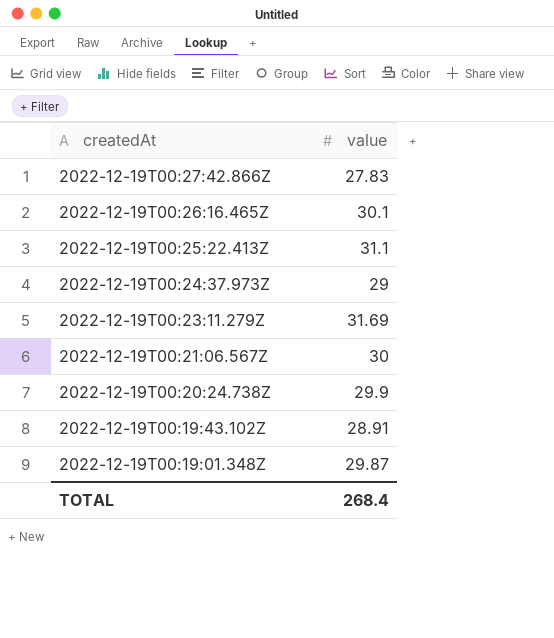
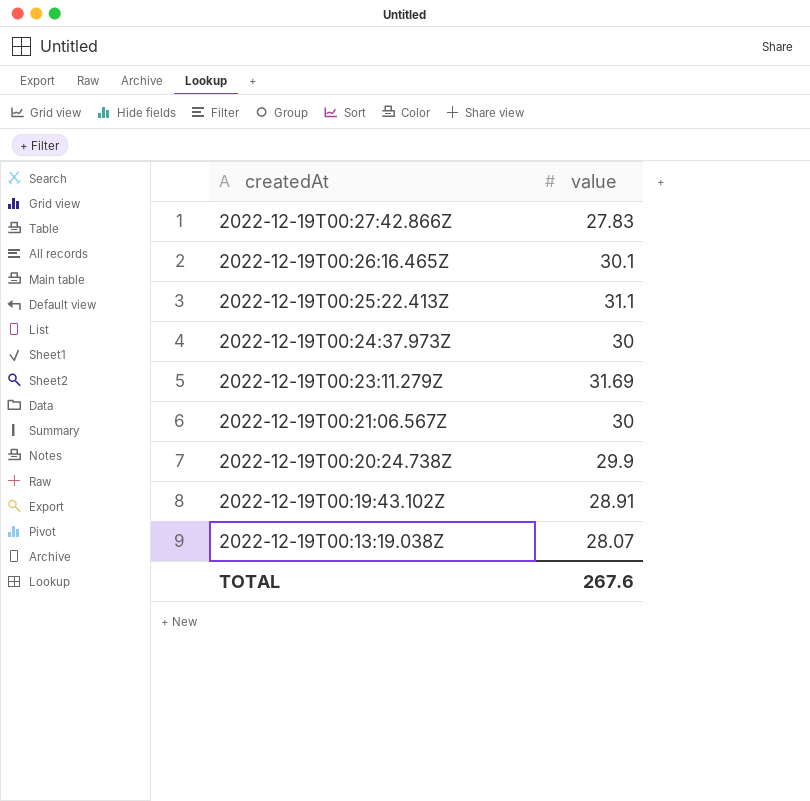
row 2022-12-19T00:19:01.348Z: 29.87 -> none
2022-12-19T00:24:37.973Z | value: 29 -> 30
row 2022-12-19T00:13:19.038Z: none -> 28.07
TOTAL | value: 268.4 -> 267.6

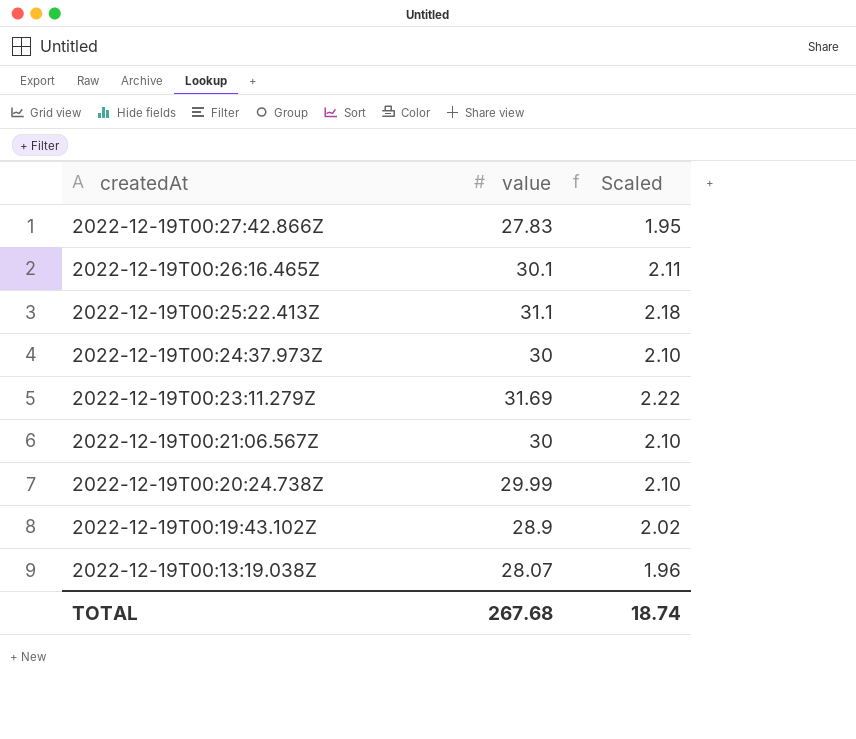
column Scaled | formula: none -> [value] * 0.07
2022-12-19T00:20:24.738Z | value: 29.9 -> 29.99
2022-12-19T00:19:43.102Z | value: 28.91 -> 28.9
TOTAL | value: 267.6 -> 267.68

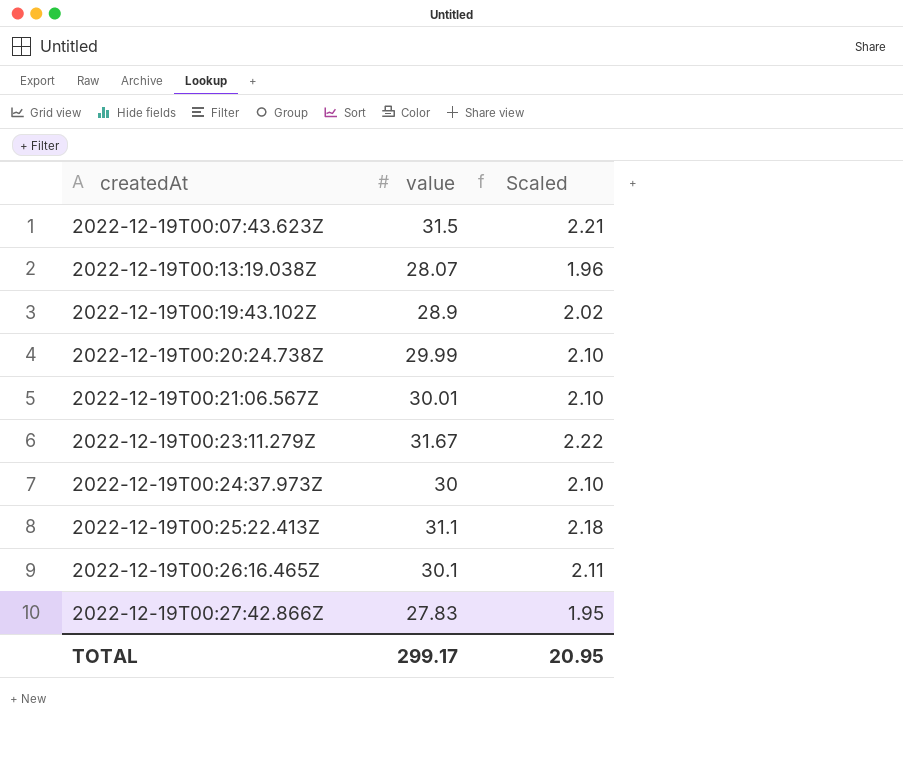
row order: createdAt descending -> createdAt ascending
row 2022-12-19T00:07:43.623Z: none -> 31.5 | 2.21
2022-12-19T00:21:06.567Z | value: 30 -> 30.01
2022-12-19T00:23:11.279Z | value: 31.69 -> 31.67
TOTAL | value: 267.68 -> 299.17
TOTAL | Scaled: 18.74 -> 20.95

